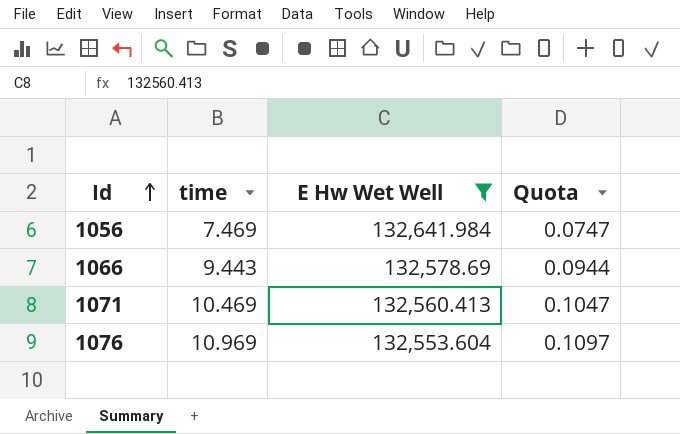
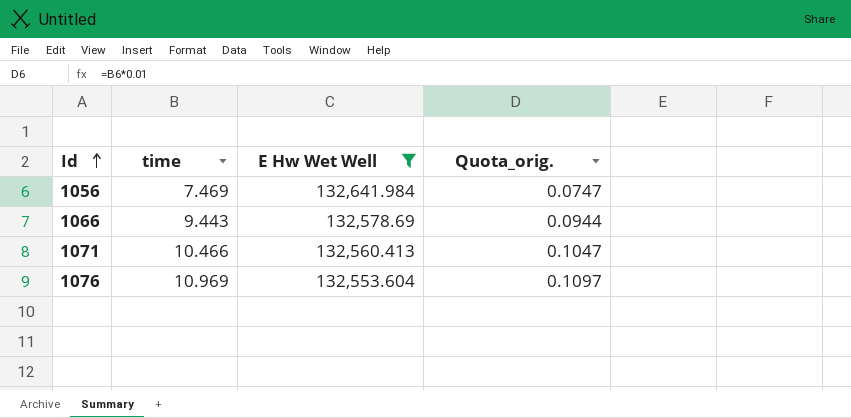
column name: Quota -> Quota_orig.
1071 | time: 10.469 -> 10.466

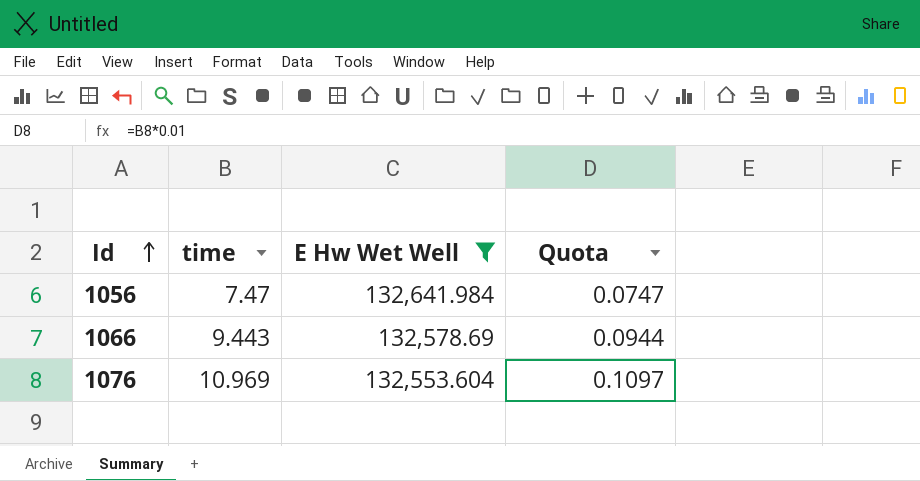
column name: Quota_orig. -> Quota
row 1071: 10.466 | 132,560.413 | 0.1047 -> none
1056 | time: 7.469 -> 7.47

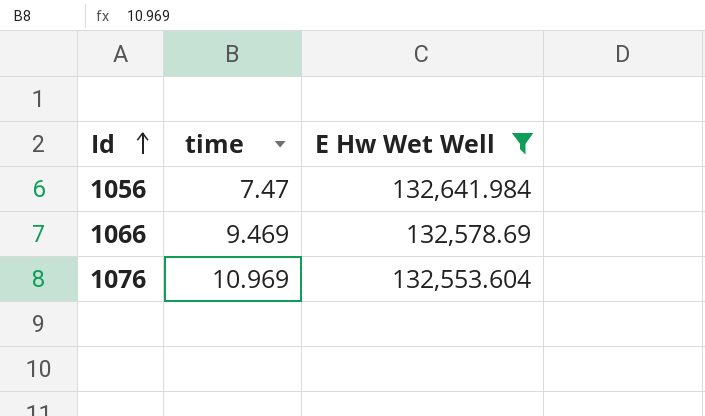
column Quota | formula: [time] * 0.01 -> none
1066 | time: 9.443 -> 9.469

